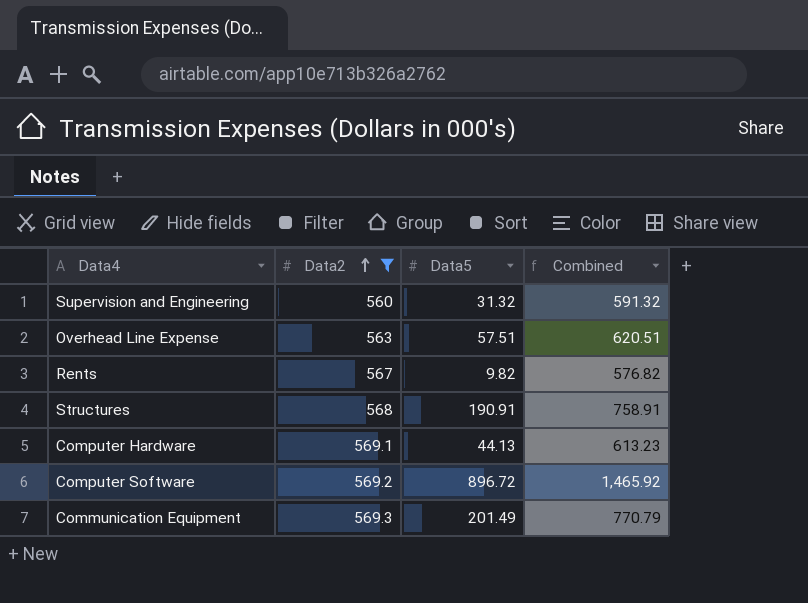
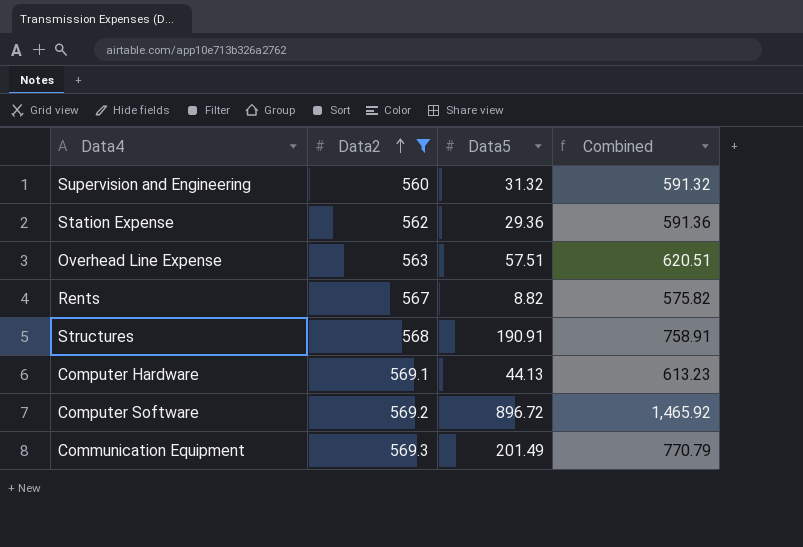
row Station Expense: none -> 562 | 29.36 | 591.36
Rents | Data5: 9.82 -> 8.82
Rents | Combined: 576.82 -> 575.82

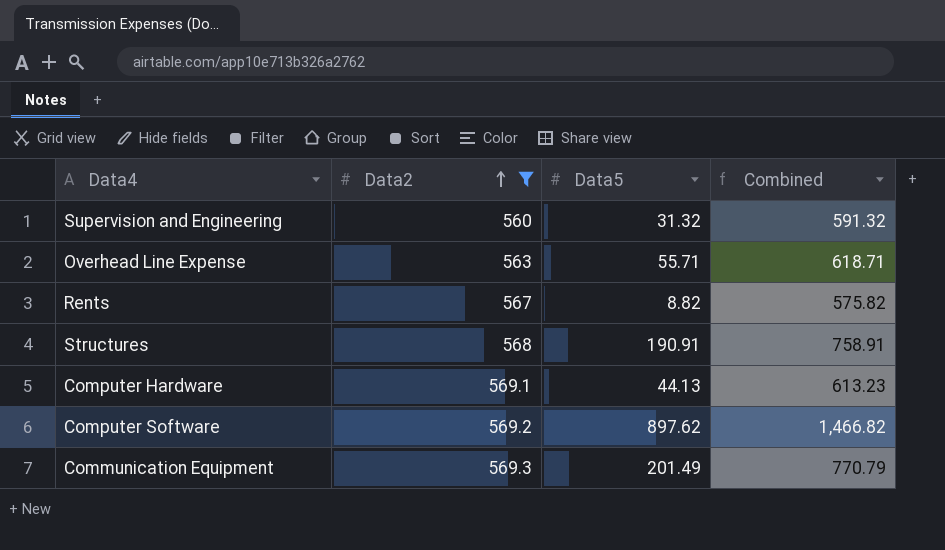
row Station Expense: 562 | 29.36 | 591.36 -> none
Overhead Line Expense | Data5: 57.51 -> 55.71
Overhead Line Expense | Combined: 620.51 -> 618.71
Computer Software | Data5: 896.72 -> 897.62
Computer Software | Combined: 1,465.92 -> 1,466.82

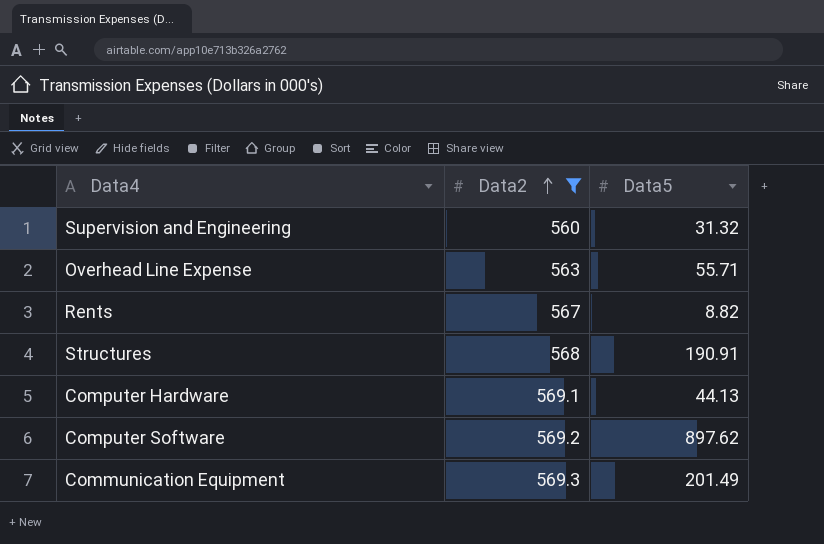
column Combined | formula: [Data2] + [Data5] -> none

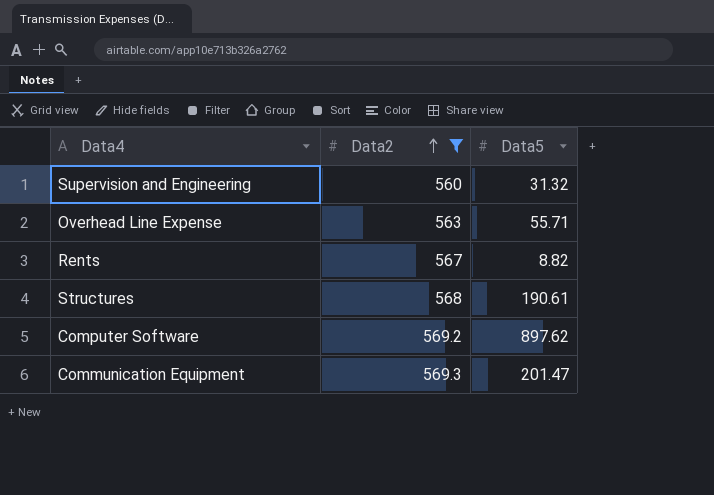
row Computer Hardware: 569.1 | 44.13 -> none
Structures | Data5: 190.91 -> 190.61
Communication Equipment | Data5: 201.49 -> 201.47

